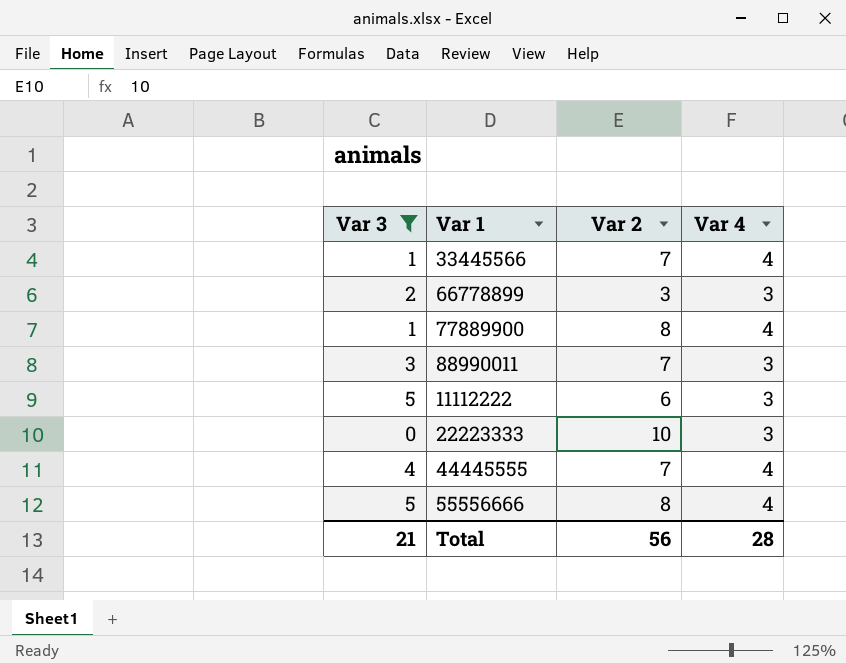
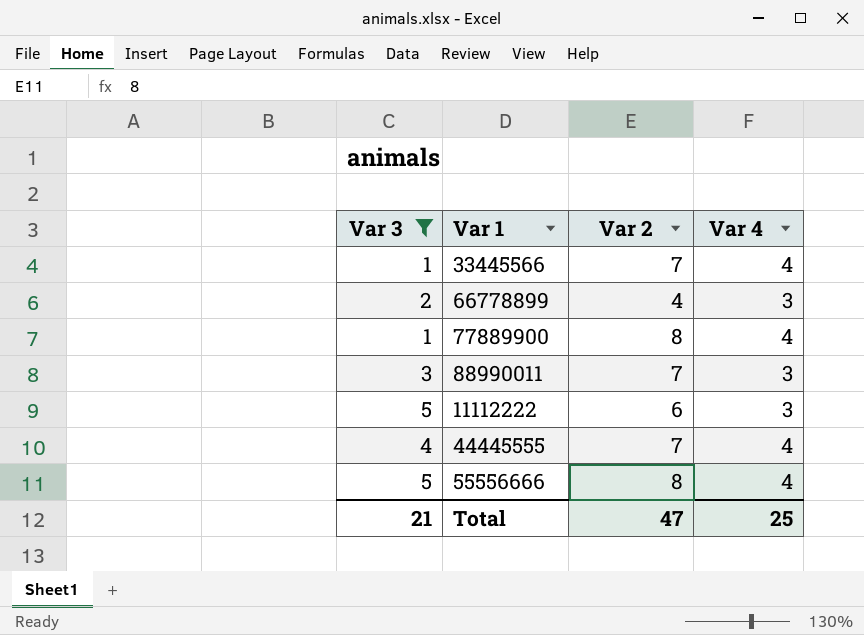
row 22223333: 0 | 10 | 3 -> none
66778899 | Var 2: 3 -> 4
Total | Var 2: 56 -> 47
Total | Var 4: 28 -> 25

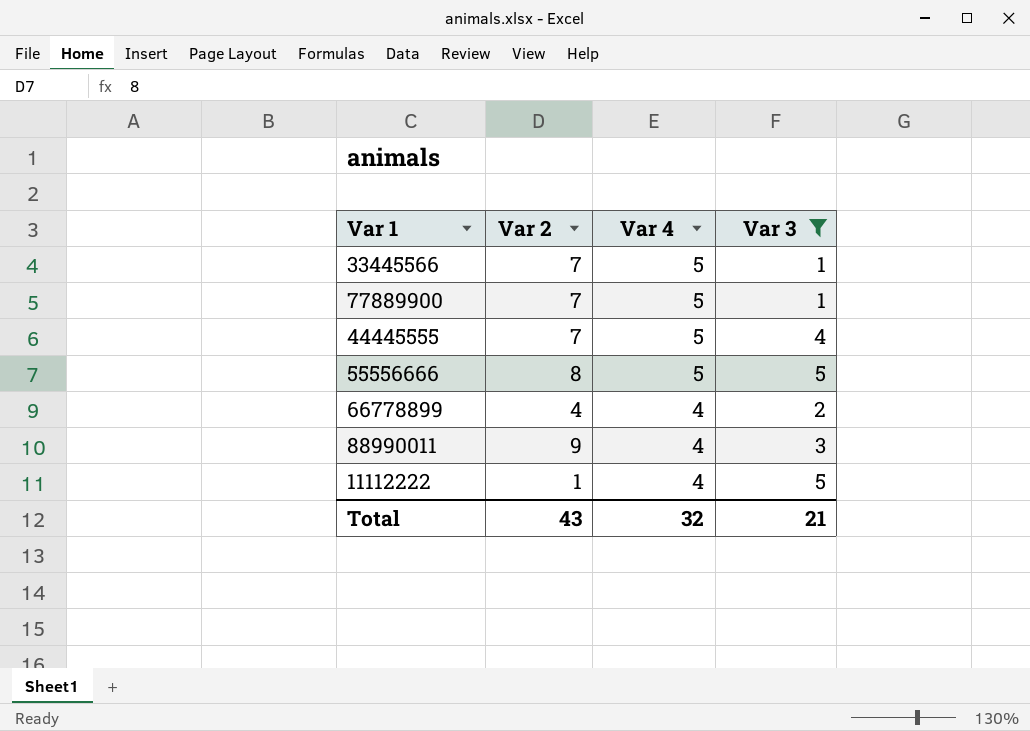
row order: none -> Var 4 descending
column Var 3 | position: 1 -> 4
33445566 | Var 4: 4 -> 5
77889900 | Var 2: 8 -> 7
77889900 | Var 4: 4 -> 5
44445555 | Var 4: 4 -> 5
55556666 | Var 4: 4 -> 5
66778899 | Var 4: 3 -> 4
88990011 | Var 2: 7 -> 9
88990011 | Var 4: 3 -> 4
11112222 | Var 2: 6 -> 1
11112222 | Var 4: 3 -> 4
Total | Var 2: 47 -> 43
Total | Var 4: 25 -> 32

